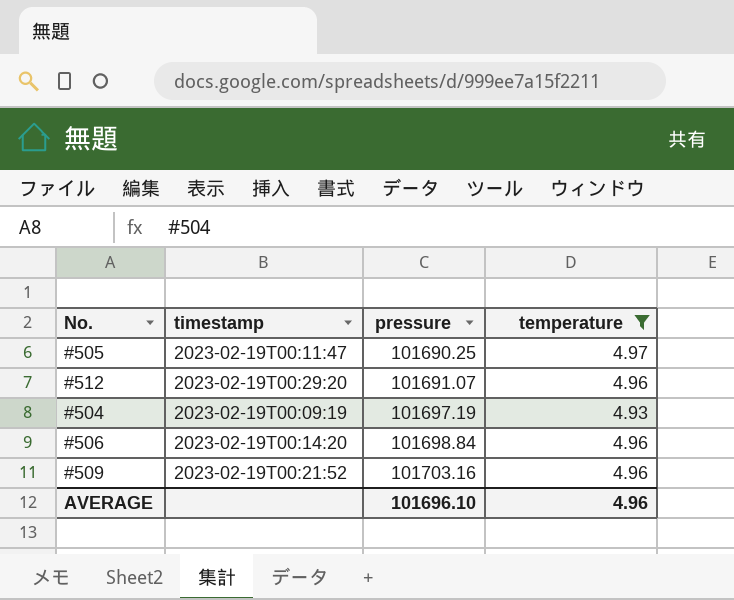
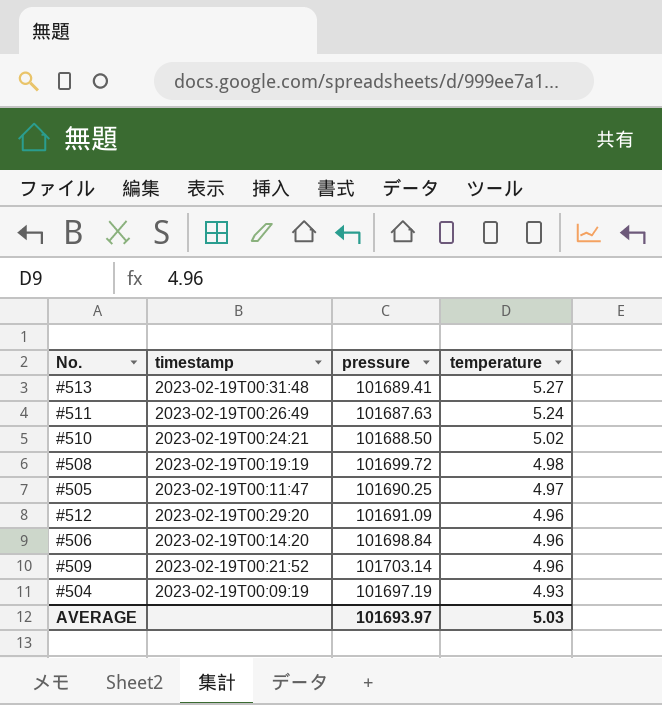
filter: temperature <= 4.97 -> none
row order: pressure ascending -> temperature descending
#512 | pressure: 101691.07 -> 101691.09
#509 | pressure: 101703.16 -> 101703.14
AVERAGE | pressure: 101696.10 -> 101693.97
AVERAGE | temperature: 4.96 -> 5.03

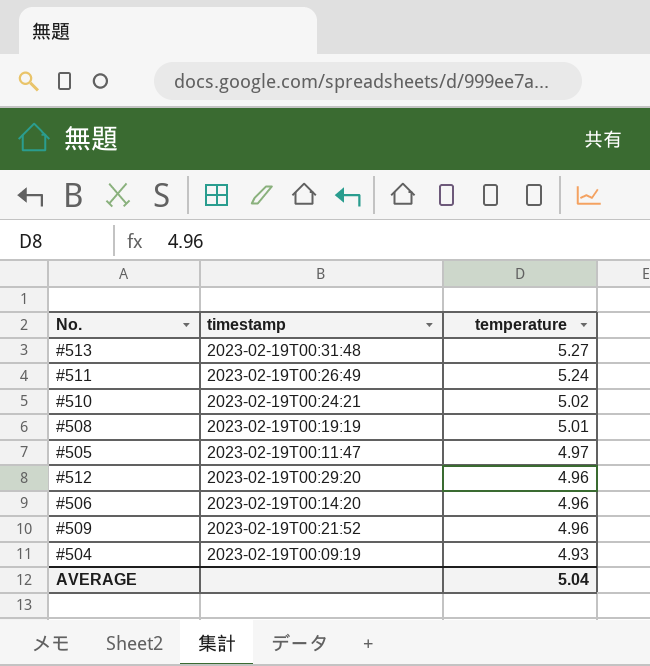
column pressure | position: 3 -> none
#508 | temperature: 4.98 -> 5.01
AVERAGE | temperature: 5.03 -> 5.04

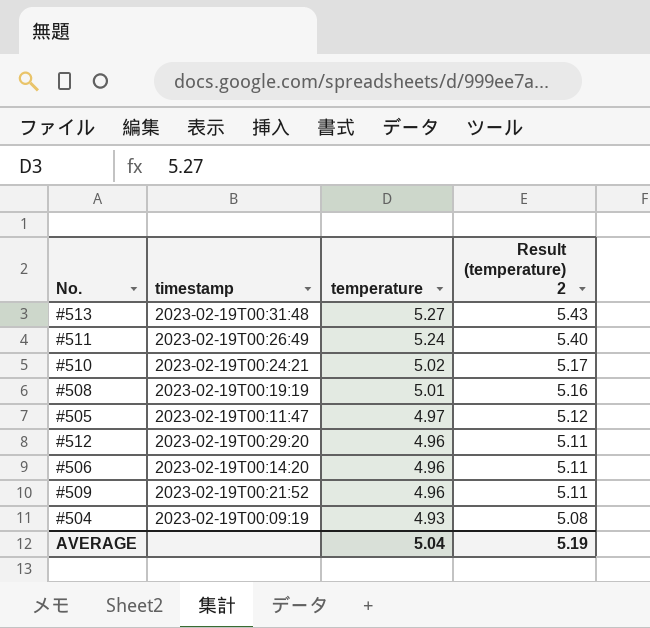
column Result (temperature) 2 | formula: none -> [temperature] * 1.03

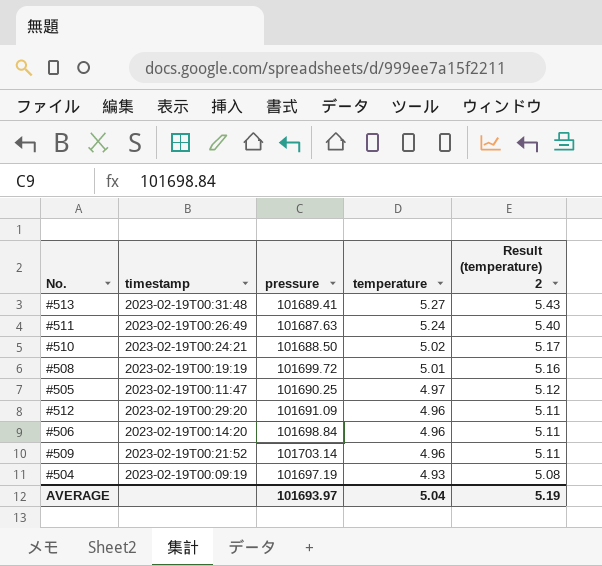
column pressure | position: none -> 3

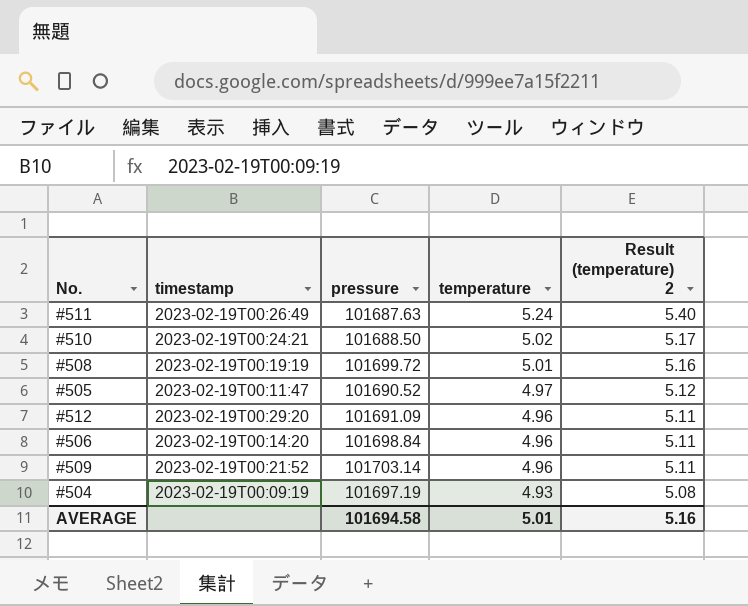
row #513: 2023-02-19T00:31:48 | 101689.41 | 5.27 | 5.43 -> none
#505 | pressure: 101690.25 -> 101690.52
AVERAGE | pressure: 101693.97 -> 101694.58
AVERAGE | temperature: 5.04 -> 5.01
AVERAGE | Result (temperature) 2: 5.19 -> 5.16

